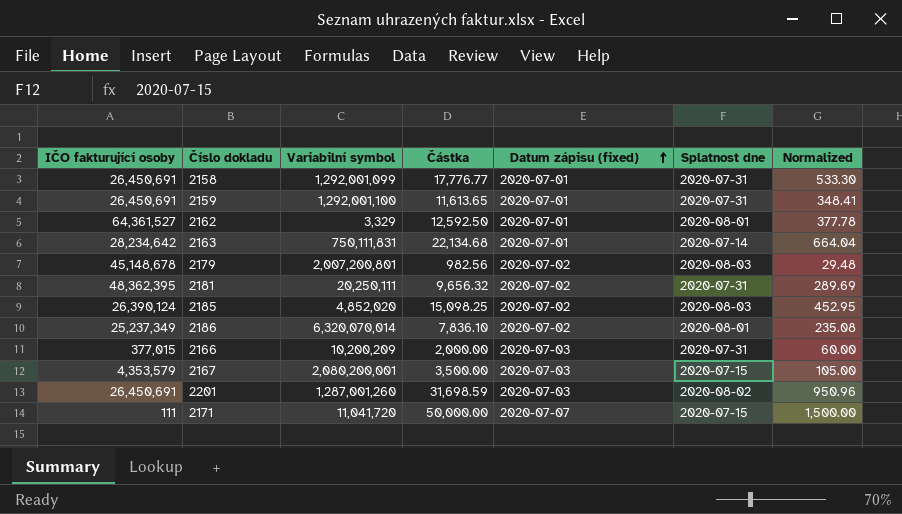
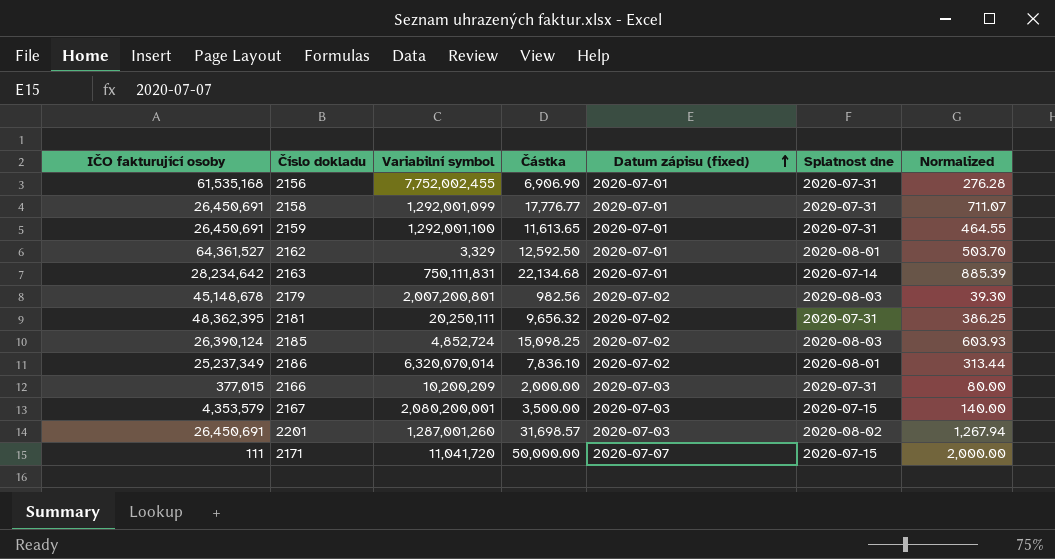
column Normalized | formula: [Částka] * 0.03 -> [Částka] * 0.04
row 2156: none -> 61,535,168 | 7,752,002,455 | 6,906.90 | 2020-07-01 | 2020-07-31 | 276.28
2185 | Variabilní symbol: 4,852,020 -> 4,852,724
2201 | Částka: 31,698.59 -> 31,698.57

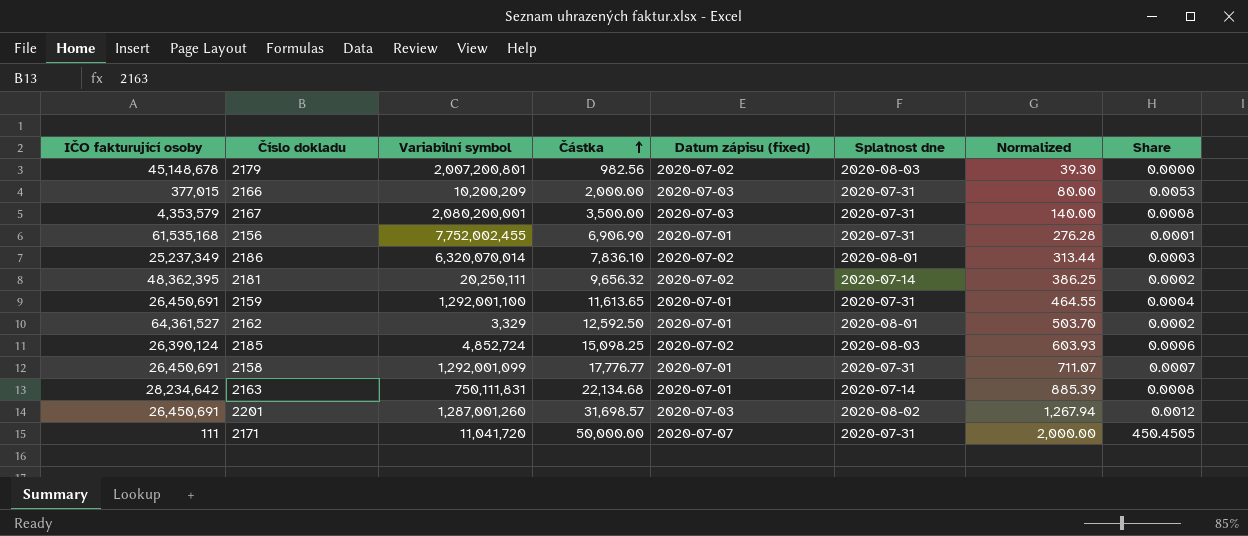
row order: Datum zápisu (fixed) ascending -> Částka ascending
column Share | formula: none -> [Částka] / [IČO fakturující osoby]
2167 | Splatnost dne: 2020-07-15 -> 2020-07-31
2181 | Splatnost dne: 2020-07-31 -> 2020-07-14
2171 | Splatnost dne: 2020-07-15 -> 2020-07-31

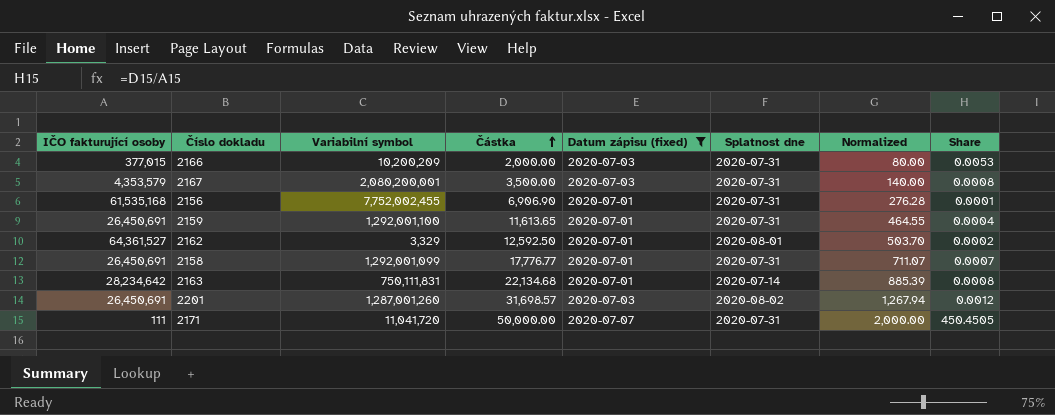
filter: none -> Datum zápisu (fixed) != 2020-07-02

